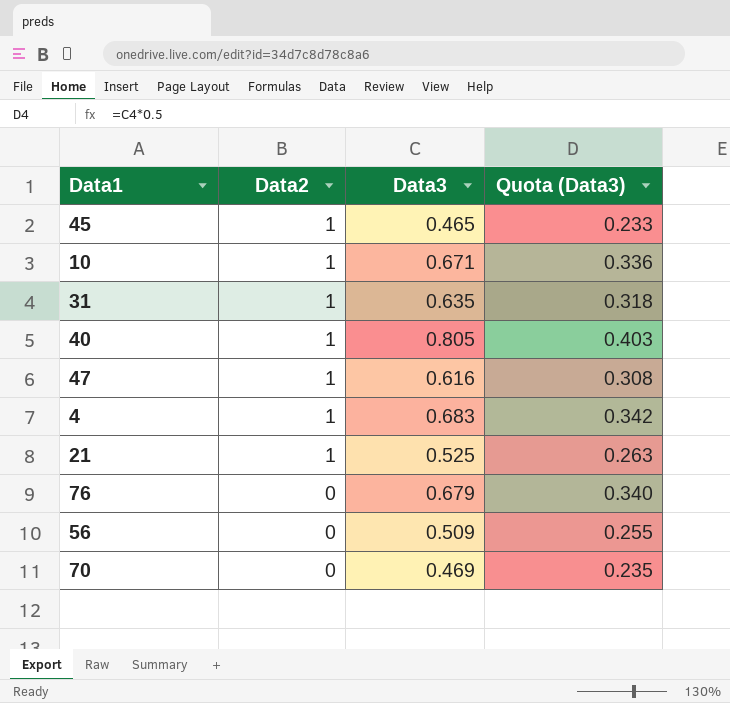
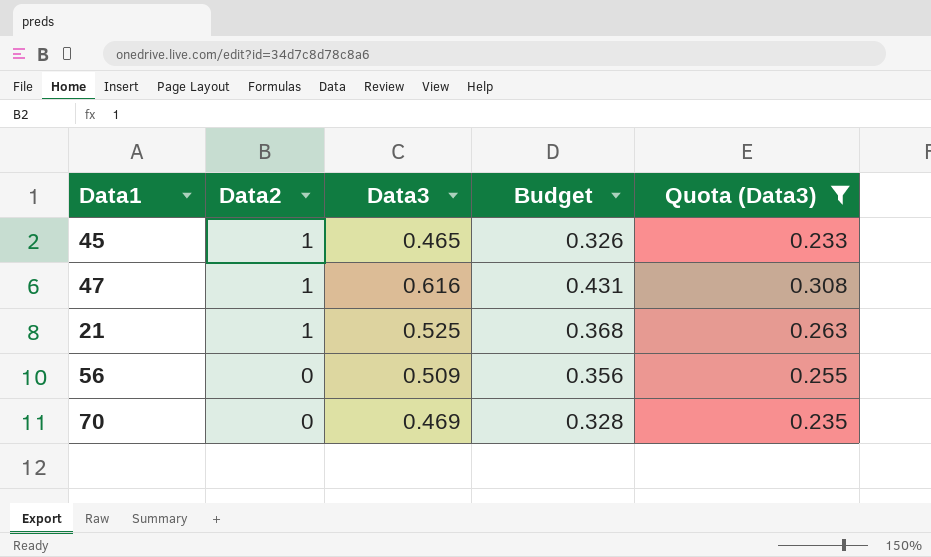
filter: none -> Quota (Data3) <= 0.308
column Budget | formula: none -> [Data3] * 0.7

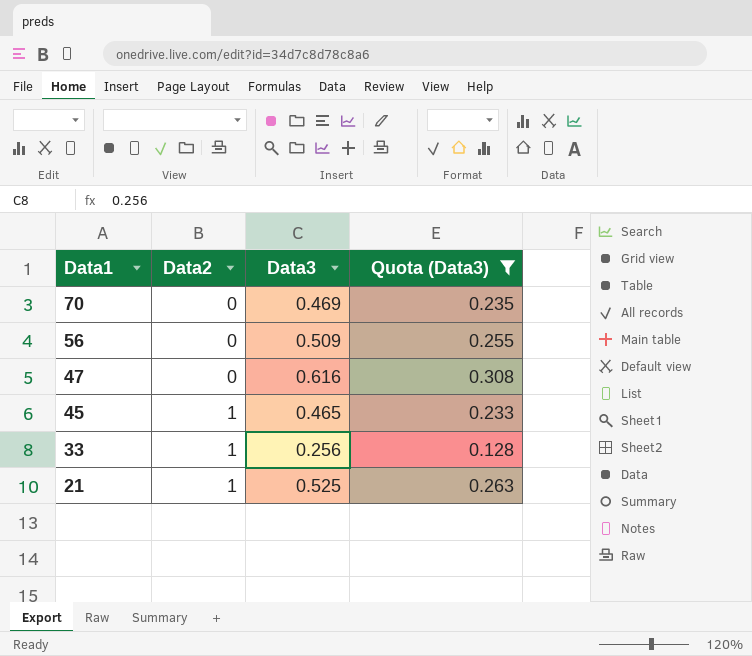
row order: Data2 descending -> Data1 descending
column Budget | formula: [Data3] * 0.7 -> none
47 | Data2: 1 -> 0
row 33: none -> 1 | 0.256 | 0.128

